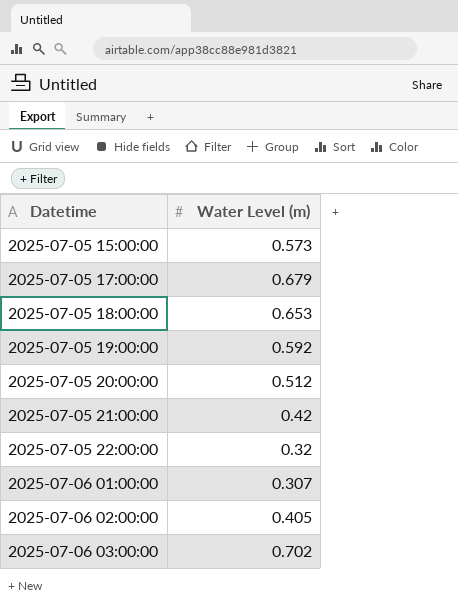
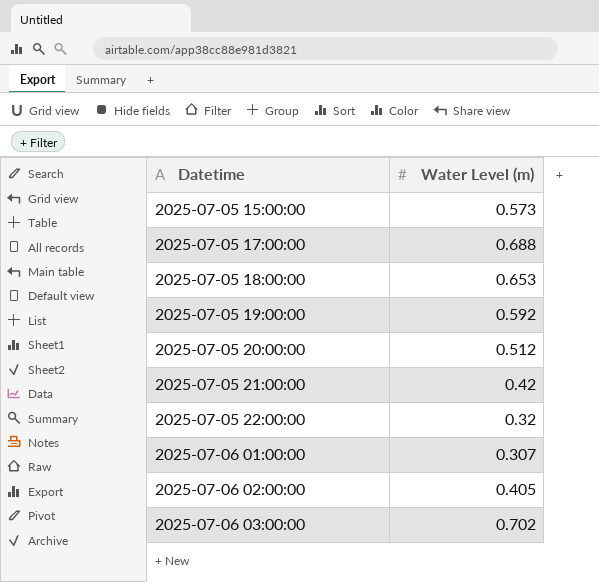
2025-07-05 17:00:00 | Water Level (m): 0.679 -> 0.688

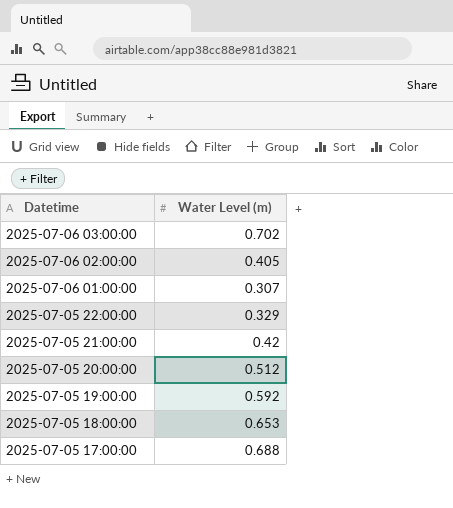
row order: Datetime ascending -> Datetime descending
row 2025-07-05 15:00:00: 0.573 -> none
2025-07-05 22:00:00 | Water Level (m): 0.32 -> 0.329

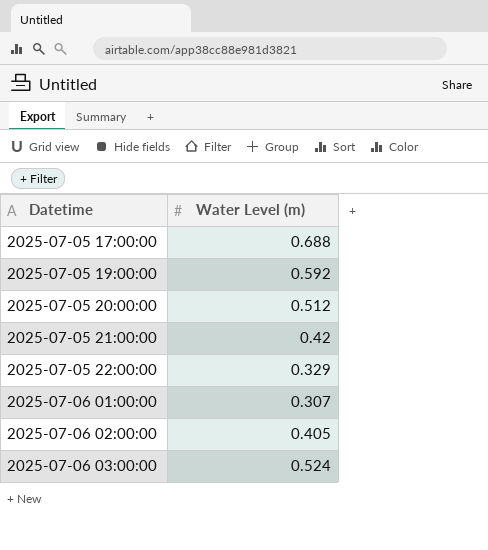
row order: Datetime descending -> Datetime ascending
row 2025-07-05 18:00:00: 0.653 -> none
2025-07-06 03:00:00 | Water Level (m): 0.702 -> 0.524

